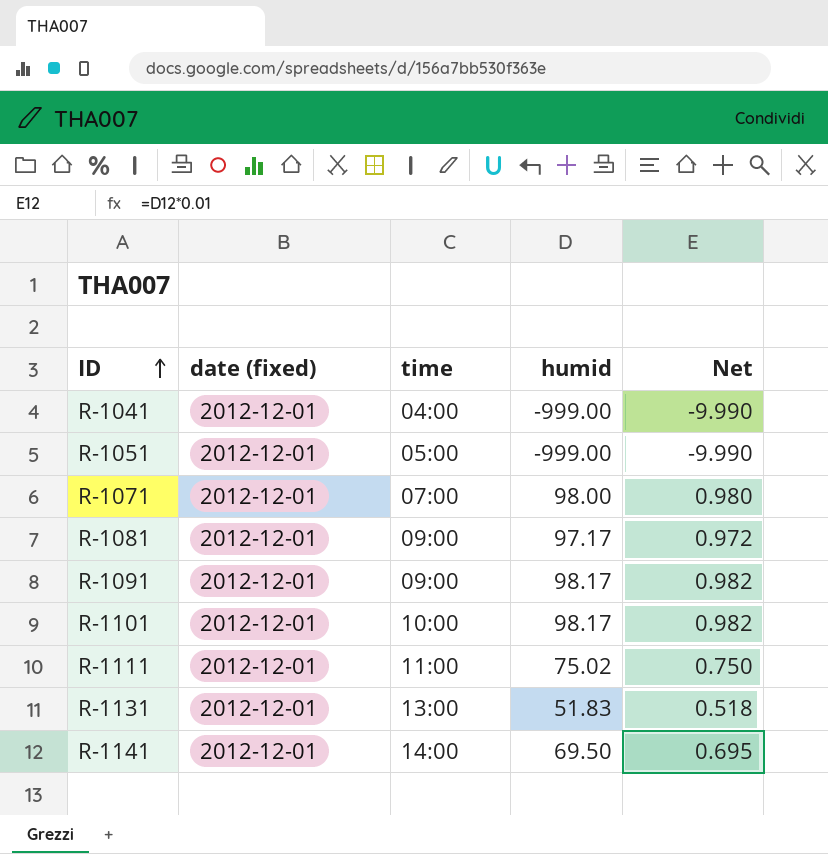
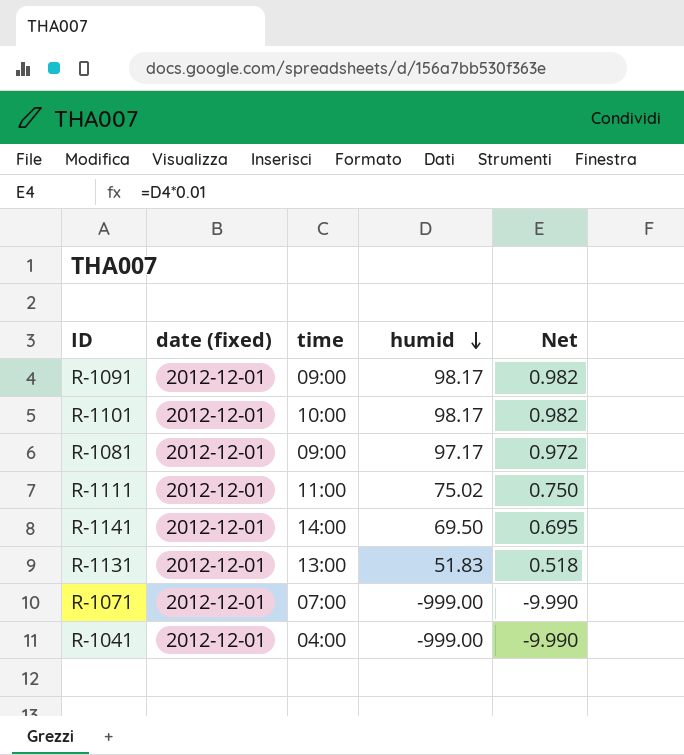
row order: ID ascending -> humid descending
row R-1051: 2012-12-01 | 05:00 | -999.00 | -9.990 -> none
R-1071 | humid: 98.00 -> -999.00
R-1071 | Net: 0.980 -> -9.990

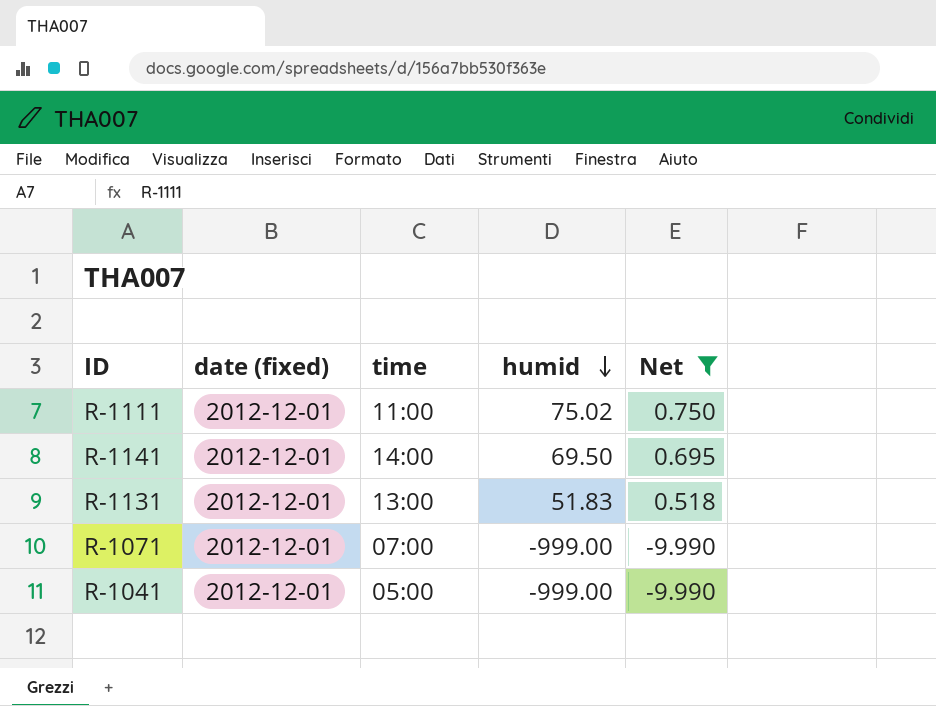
filter: none -> Net <= 0.750
R-1041 | time: 04:00 -> 05:00

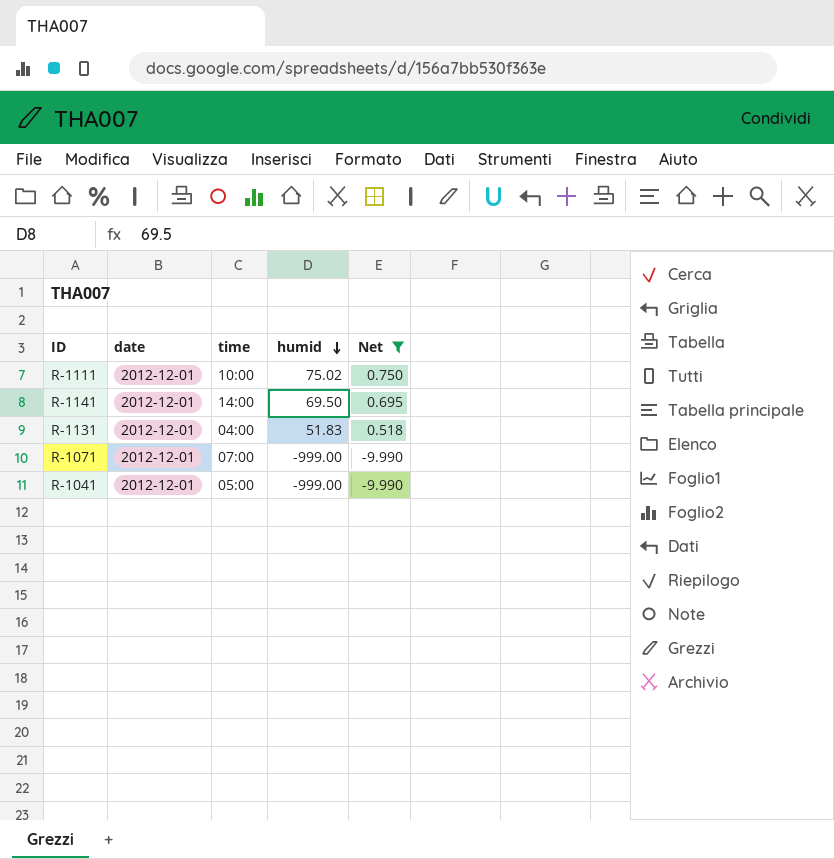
column name: date (fixed) -> date
R-1111 | time: 11:00 -> 10:00
R-1131 | time: 13:00 -> 04:00

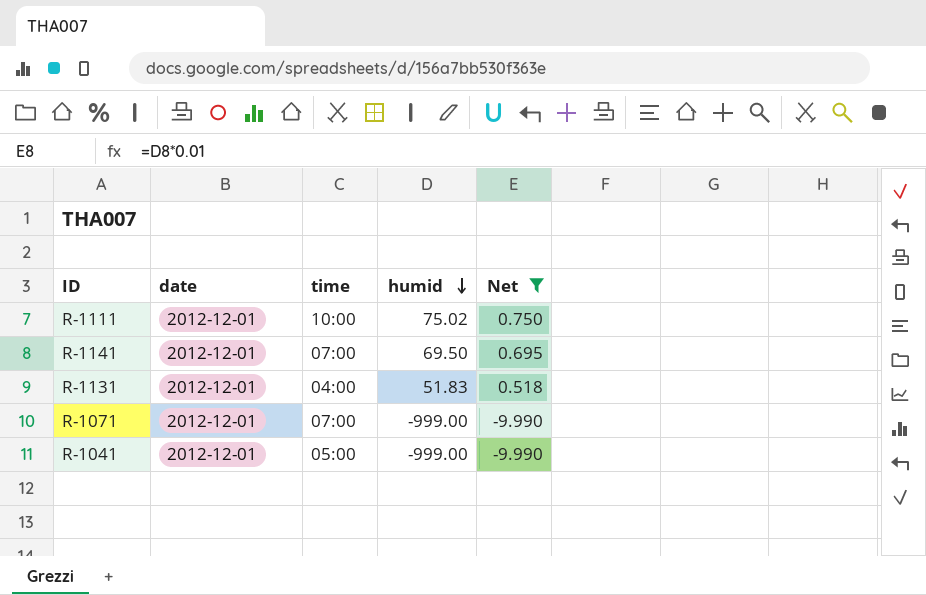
R-1141 | time: 14:00 -> 07:00

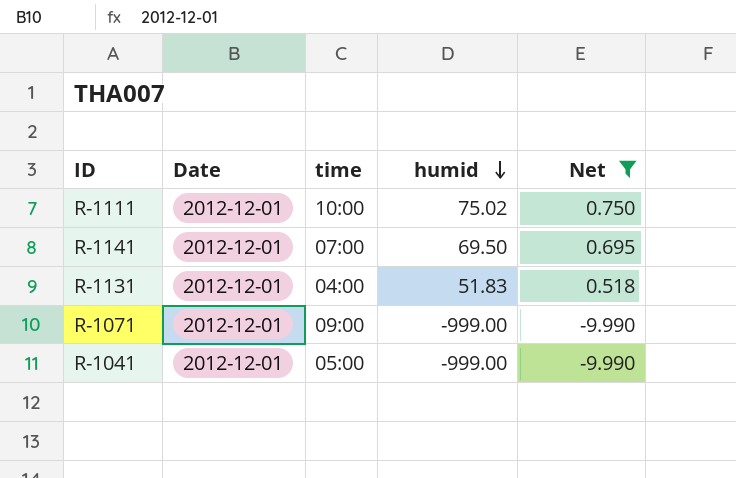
column name: date -> Date
R-1071 | time: 07:00 -> 09:00

